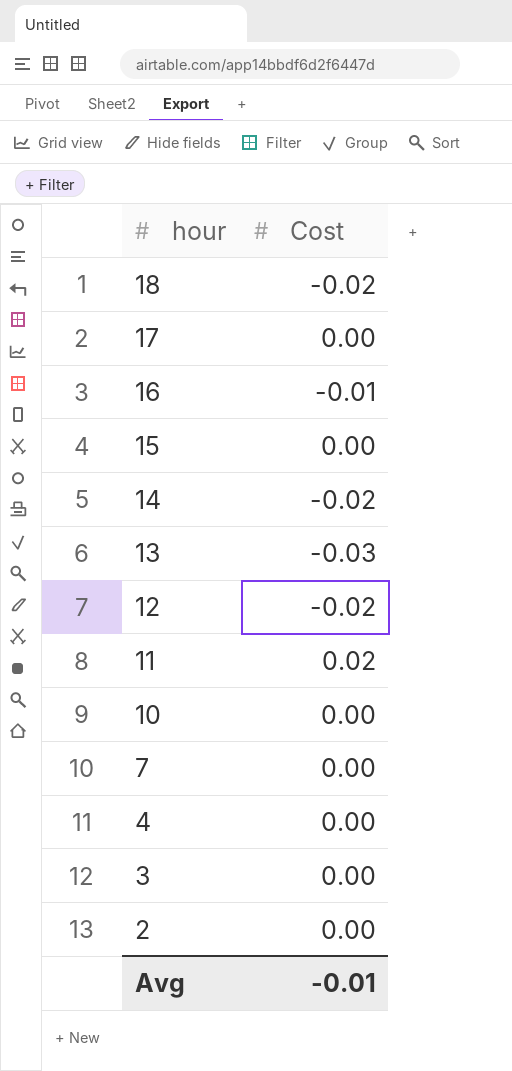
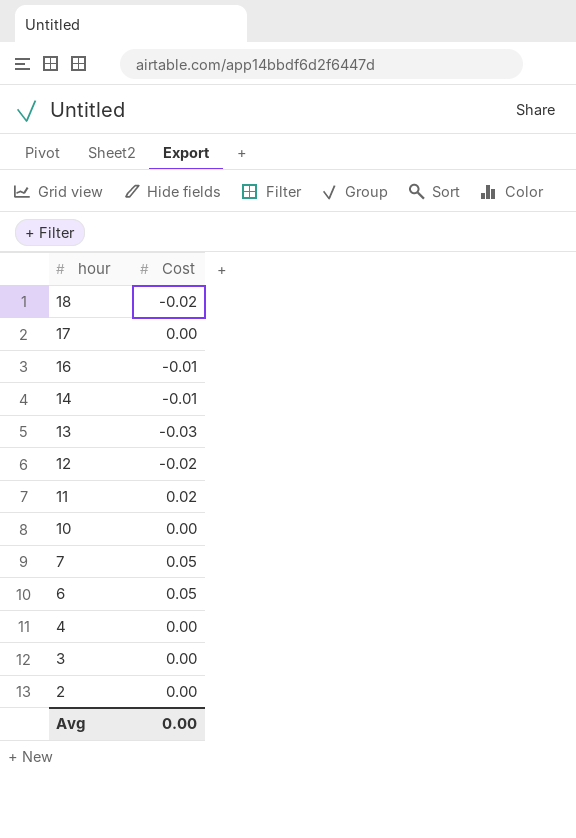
row 15: 0.00 -> none
14 | Cost: -0.02 -> -0.01
7 | Cost: 0.00 -> 0.05
row 6: none -> 0.05
Avg | Cost: -0.01 -> 0.00

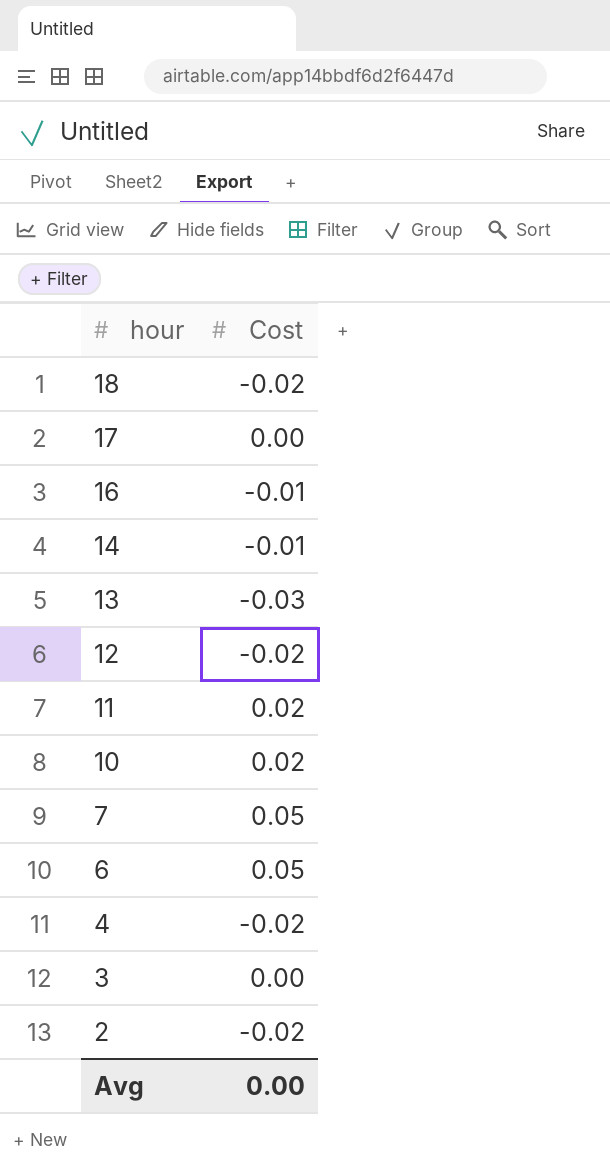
10 | Cost: 0.00 -> 0.02
4 | Cost: 0.00 -> -0.02
2 | Cost: 0.00 -> -0.02

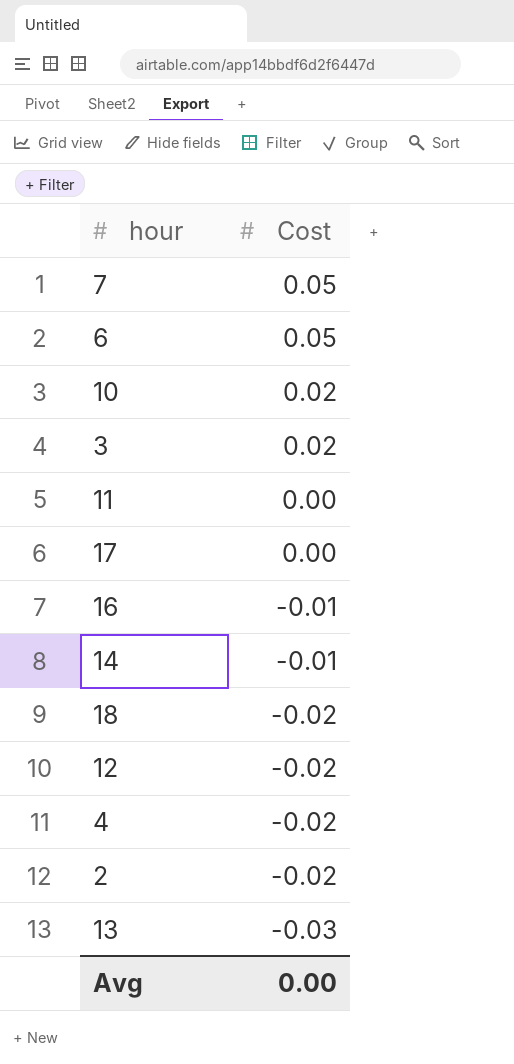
row order: hour descending -> Cost descending
3 | Cost: 0.00 -> 0.02
11 | Cost: 0.02 -> 0.00

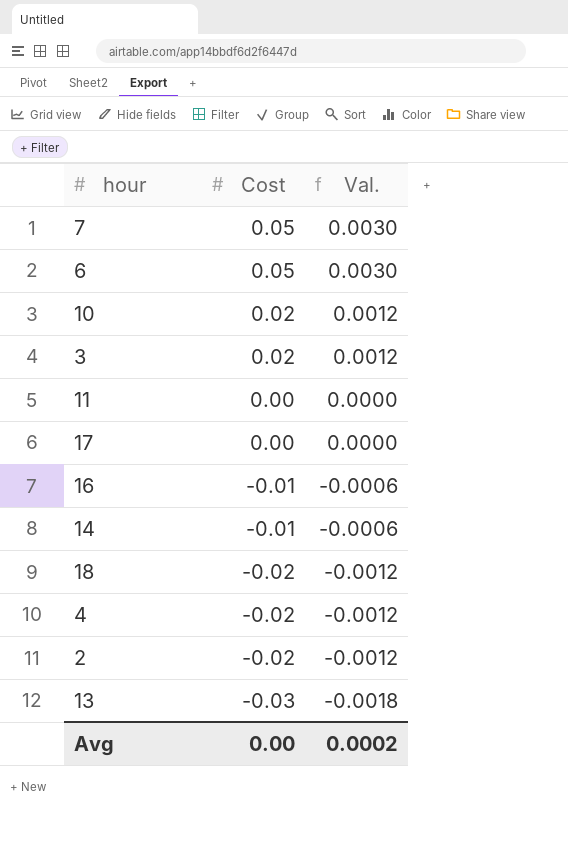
column Val. | formula: none -> [Cost] * 0.06
row 12: -0.02 -> none

